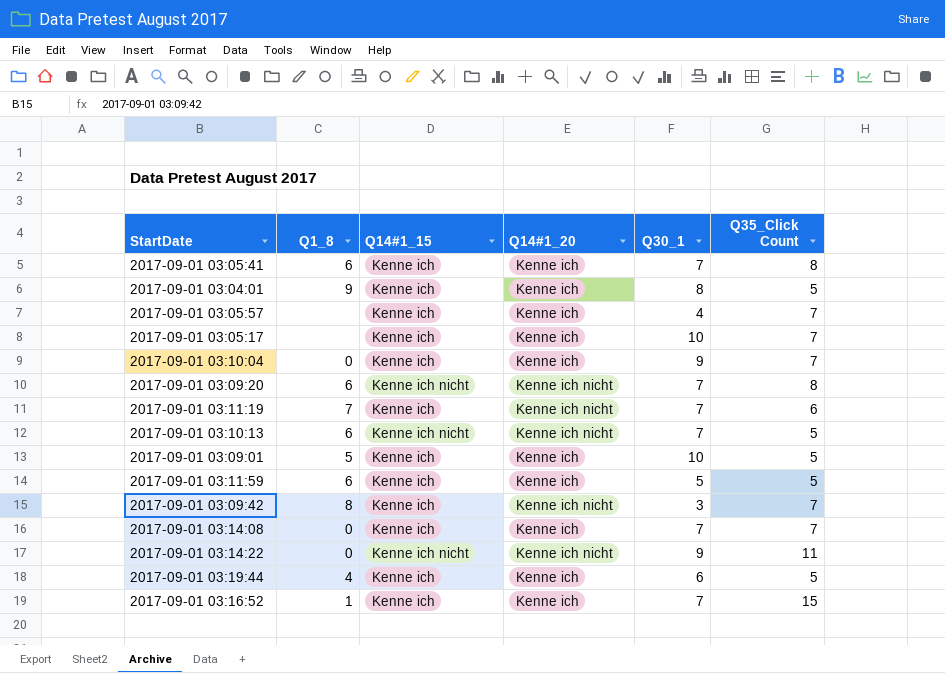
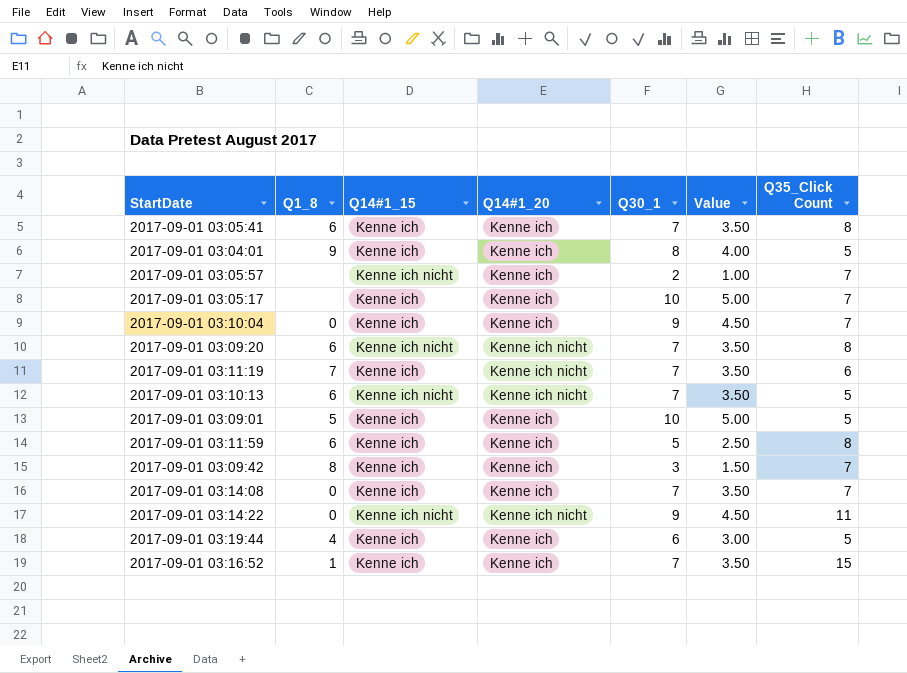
column Value | formula: none -> [Q30_1] * 0.5
2017-09-01 03:05:57 | Q14#1_15: Kenne ich -> Kenne ich nicht
2017-09-01 03:05:57 | Q30_1: 4 -> 2
2017-09-01 03:11:59 | Q35_Click Count: 5 -> 8
2017-09-01 03:09:42 | Q14#1_20: Kenne ich nicht -> Kenne ich

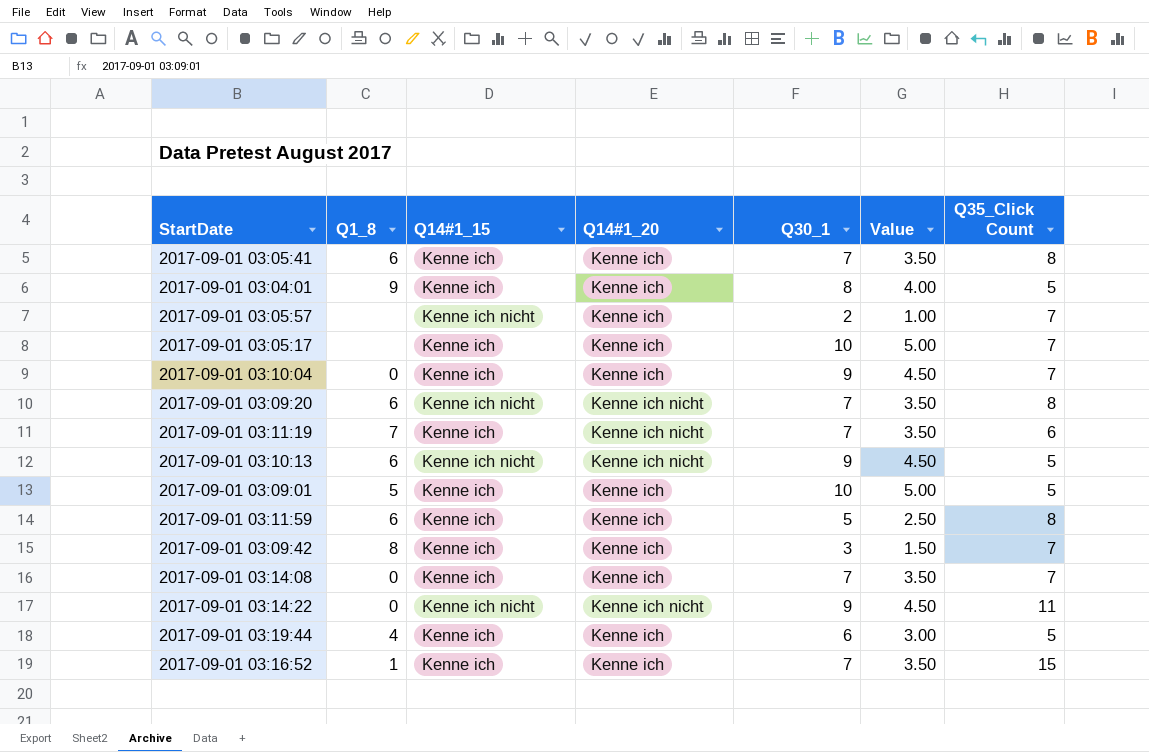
2017-09-01 03:10:13 | Q30_1: 7 -> 9
2017-09-01 03:10:13 | Value: 3.50 -> 4.50

